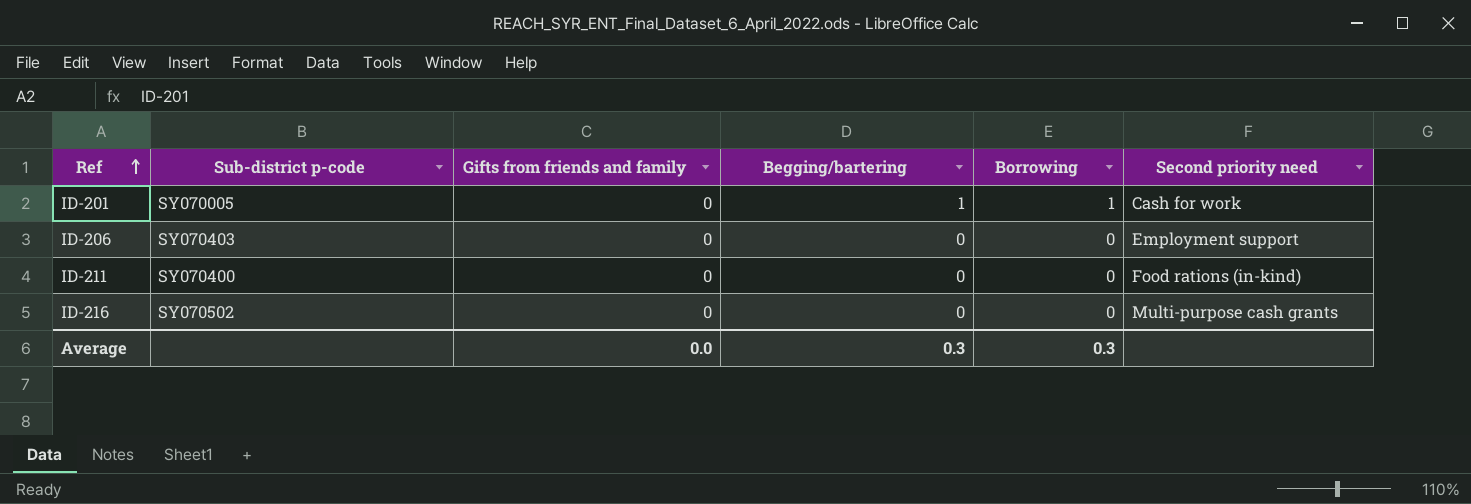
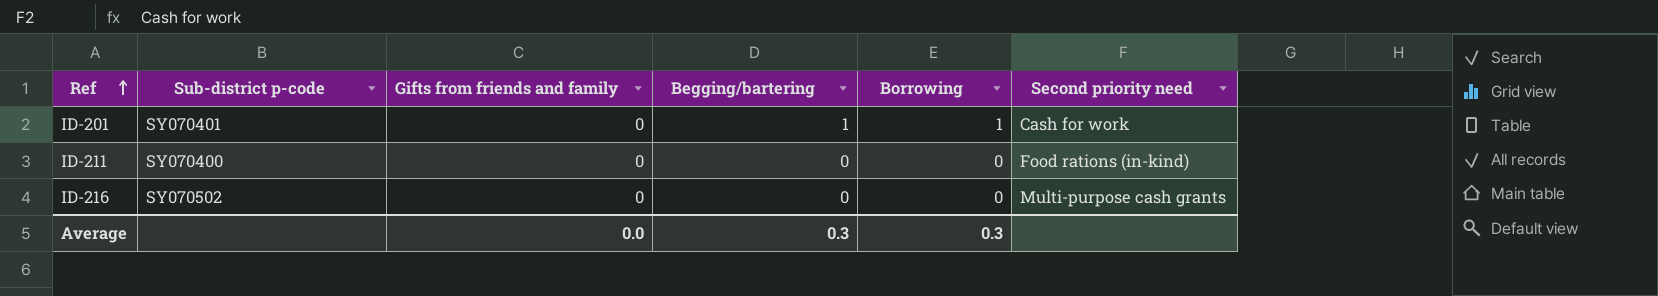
row ID-206: SY070403 | 0 | 0 | 0 | Employment support -> none
ID-201 | Sub-district p-code: SY070005 -> SY070401

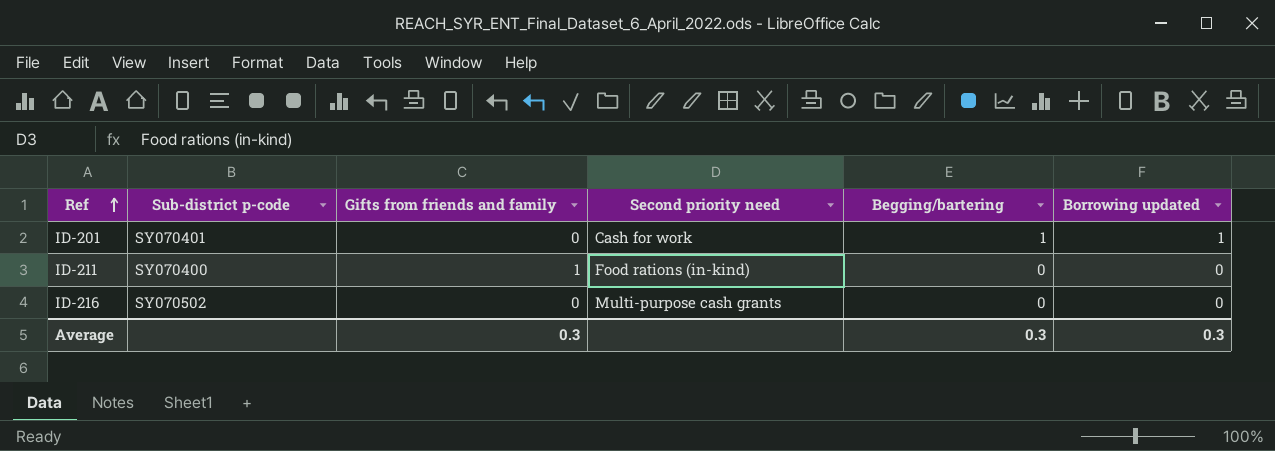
column Second priority need | position: 6 -> 4
column name: Borrowing -> Borrowing updated
ID-211 | Gifts from friends and family: 0 -> 1
Average | Gifts from friends and family: 0.0 -> 0.3

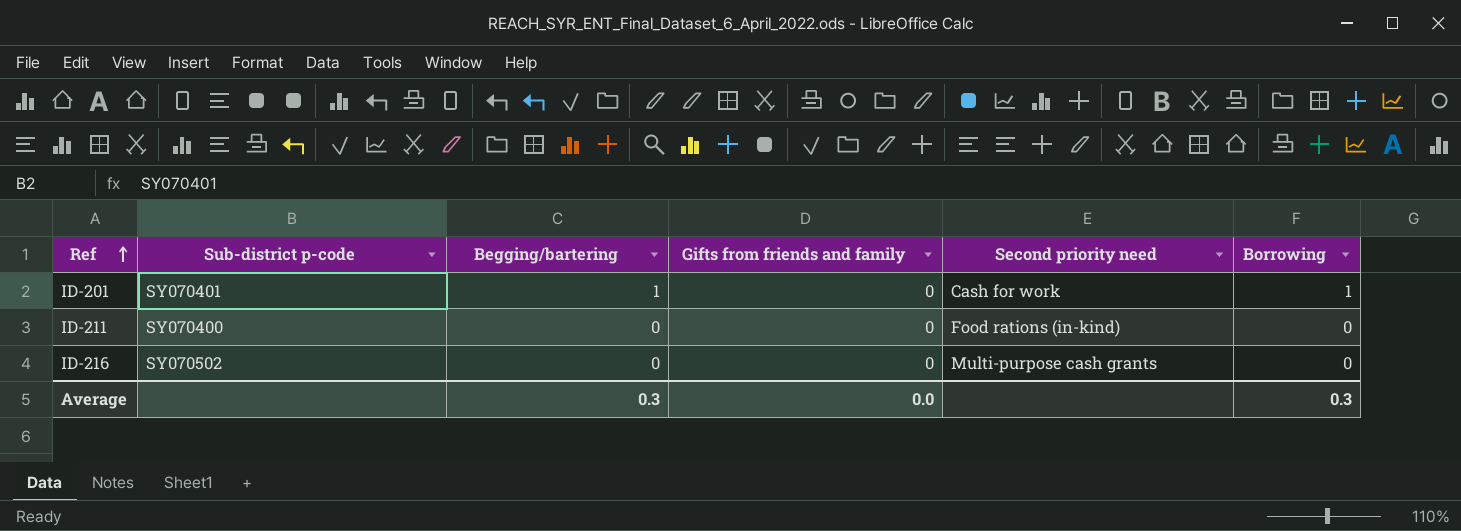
column Begging/bartering | position: 5 -> 3
column name: Borrowing updated -> Borrowing
ID-211 | Gifts from friends and family: 1 -> 0
Average | Gifts from friends and family: 0.3 -> 0.0

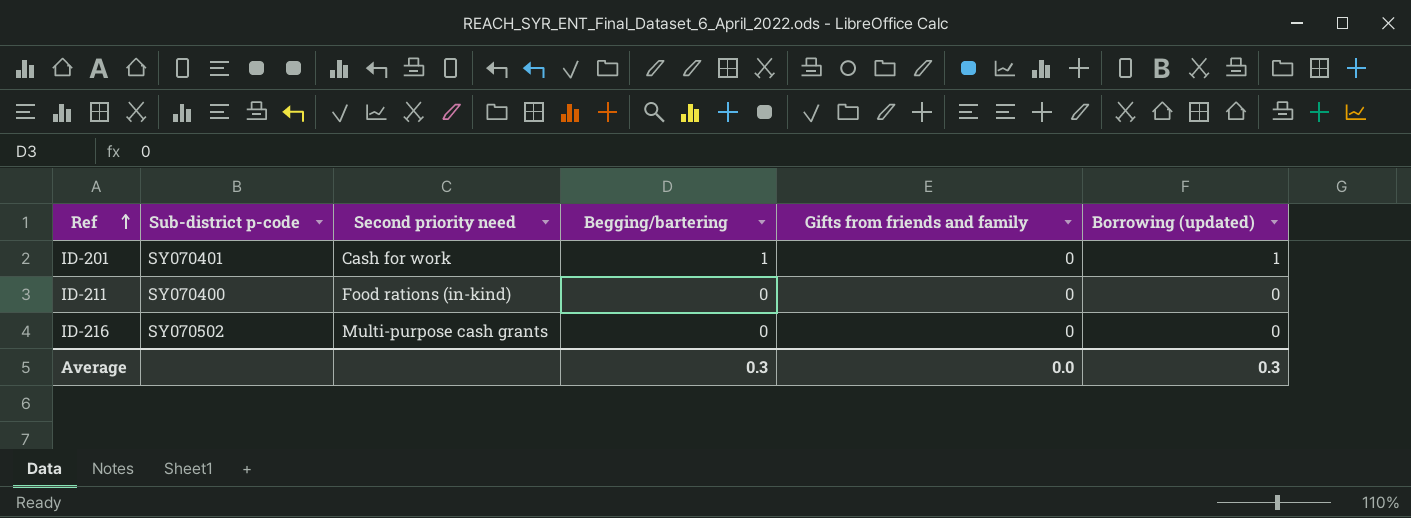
column Second priority need | position: 5 -> 3
column name: Borrowing -> Borrowing (updated)

